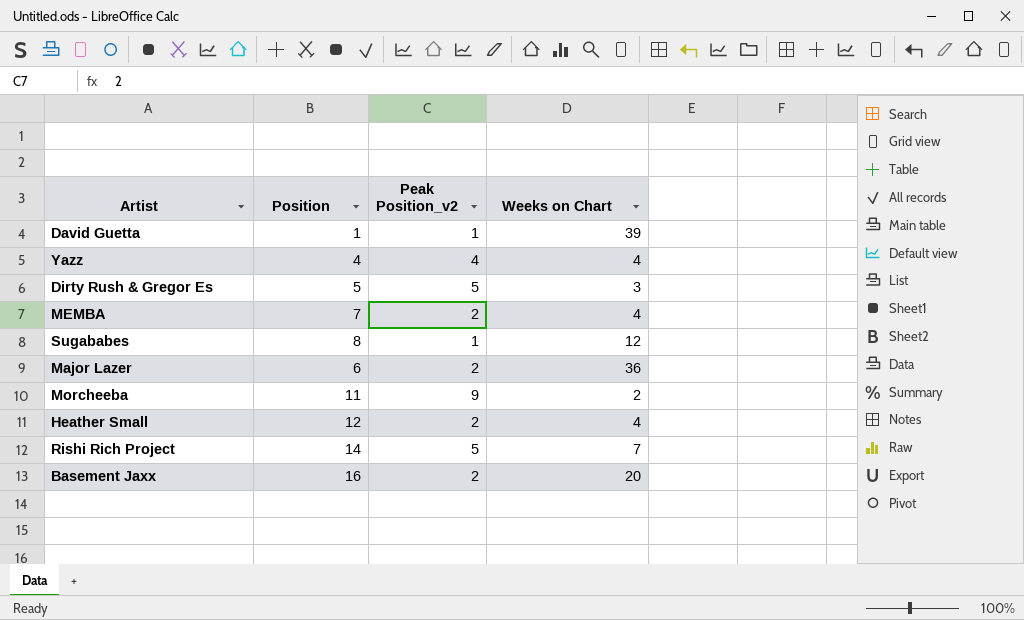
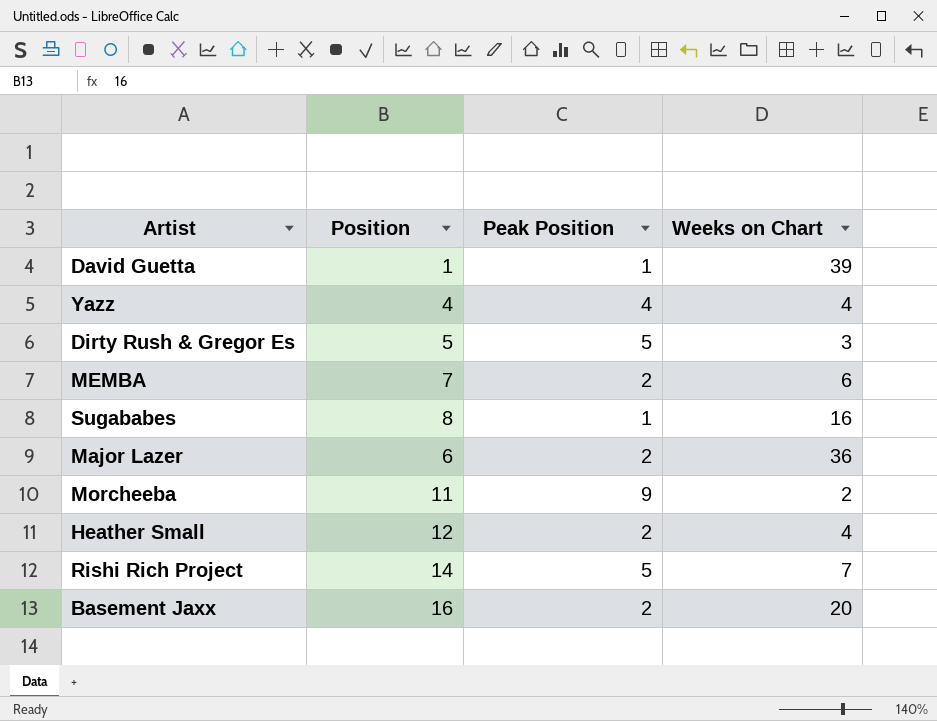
column name: Peak Position_v2 -> Peak Position
MEMBA | Weeks on Chart: 4 -> 6
Sugababes | Weeks on Chart: 12 -> 16

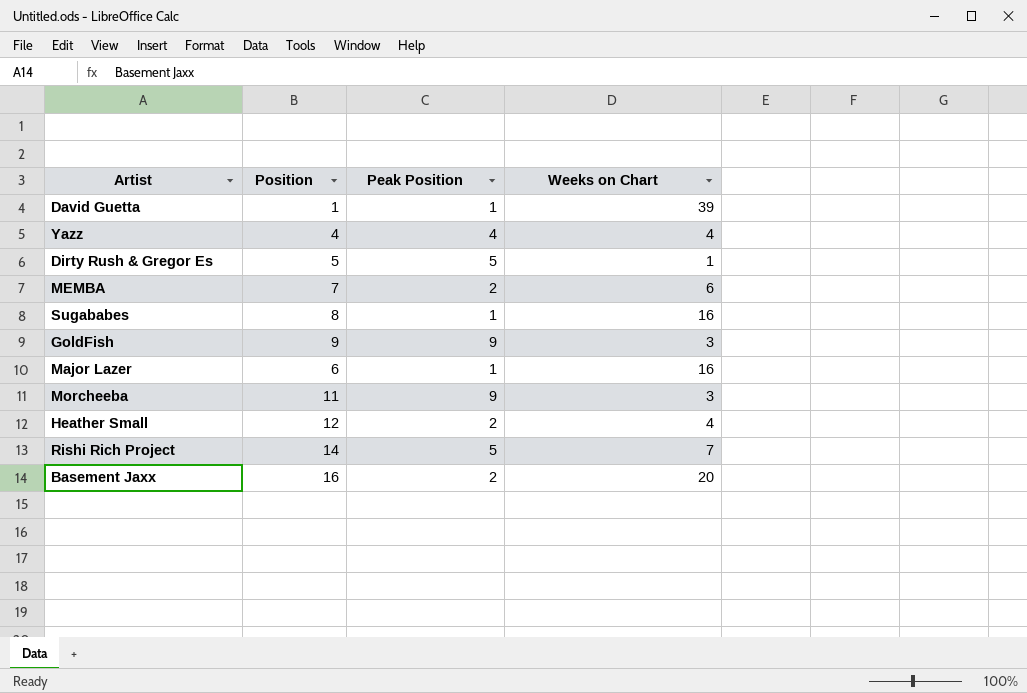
Dirty Rush & Gregor Es | Weeks on Chart: 3 -> 1
row GoldFish: none -> 9 | 9 | 3
Major Lazer | Peak Position: 2 -> 1
Major Lazer | Weeks on Chart: 36 -> 16
Morcheeba | Weeks on Chart: 2 -> 3

